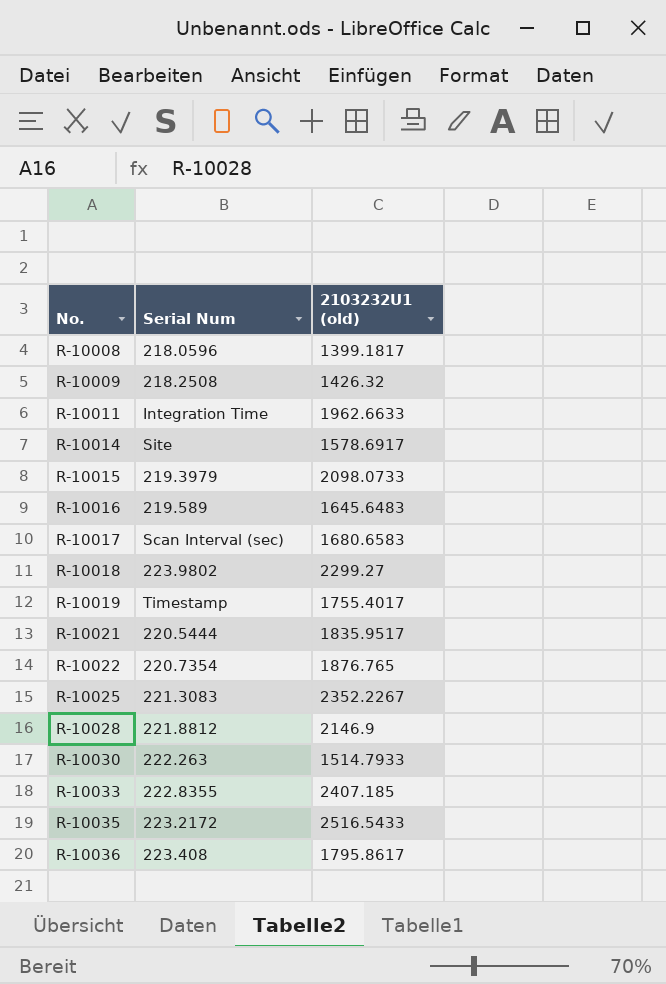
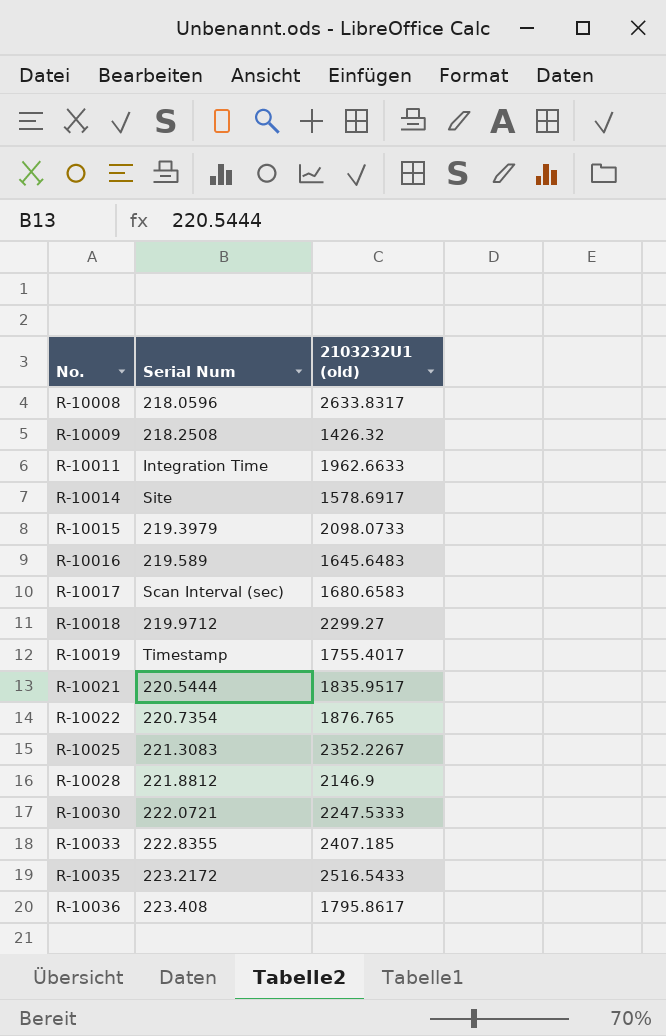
R-10008 | 2103232U1 (old): 1399.1817 -> 2633.8317
R-10018 | Serial Num: 223.9802 -> 219.9712
R-10030 | Serial Num: 222.263 -> 222.0721
R-10030 | 2103232U1 (old): 1514.7933 -> 2247.5333

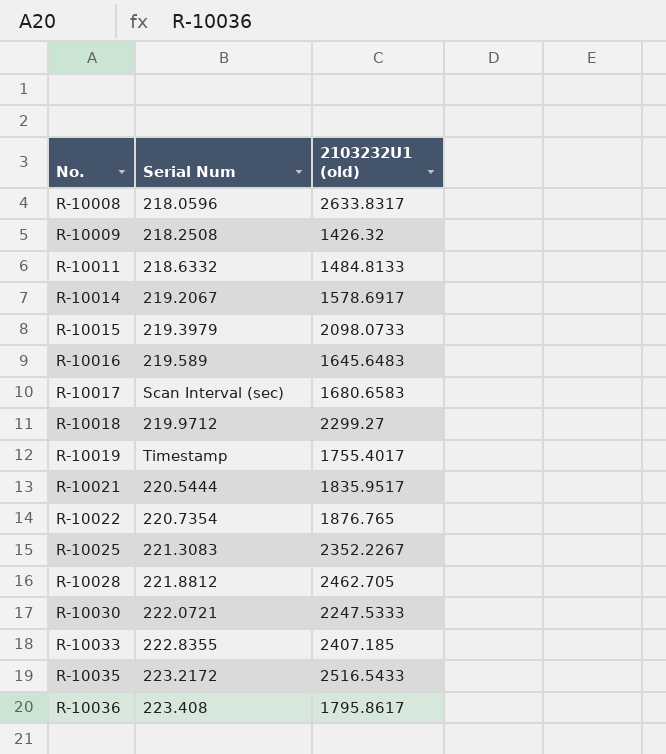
R-10011 | Serial Num: Integration Time -> 218.6332
R-10011 | 2103232U1 (old): 1962.6633 -> 1484.8133
R-10014 | Serial Num: Site -> 219.2067
R-10028 | 2103232U1 (old): 2146.9 -> 2462.705

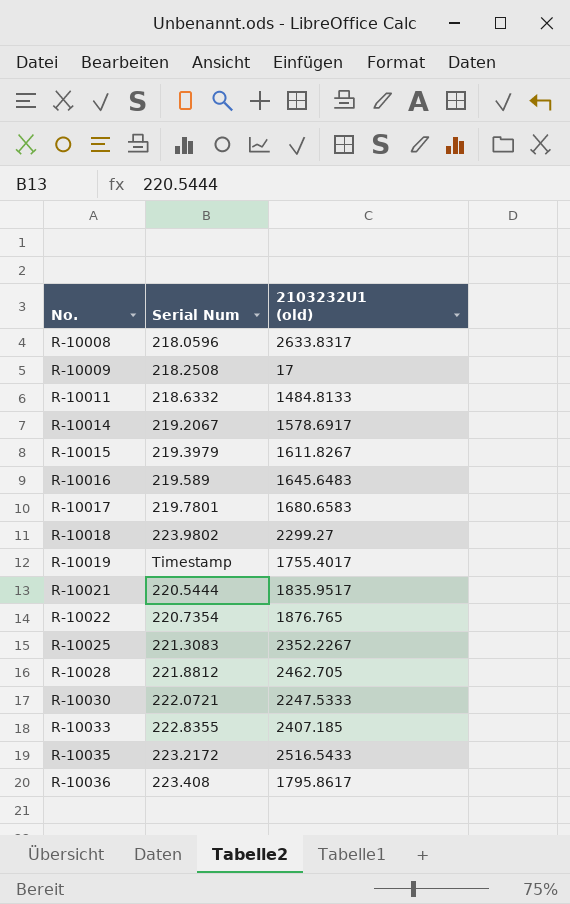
R-10009 | 2103232U1 (old): 1426.32 -> 17
R-10015 | 2103232U1 (old): 2098.0733 -> 1611.8267
R-10017 | Serial Num: Scan Interval (sec) -> 219.7801
R-10018 | Serial Num: 219.9712 -> 223.9802

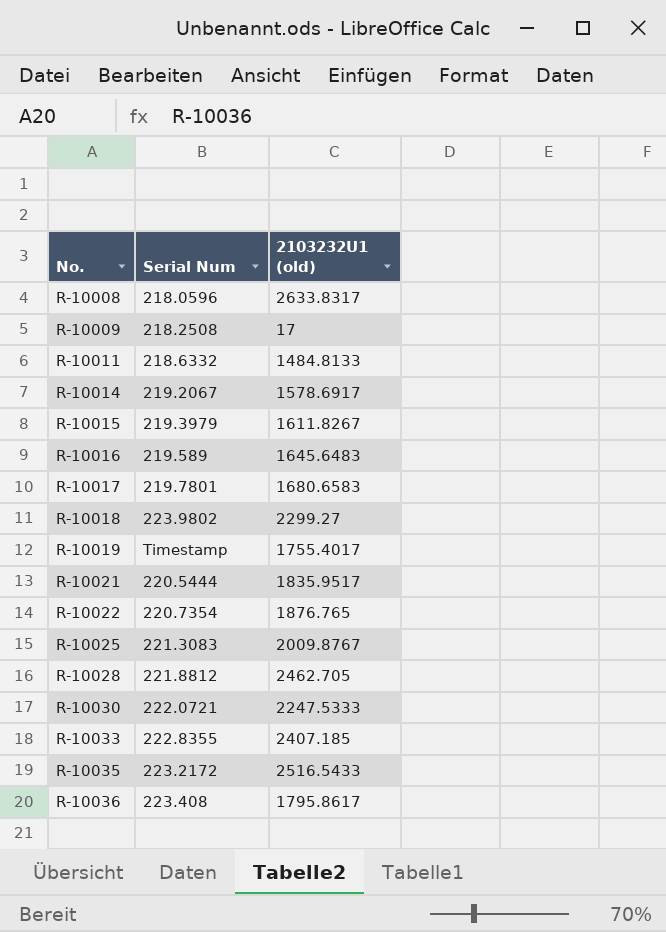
R-10025 | 2103232U1 (old): 2352.2267 -> 2009.8767

